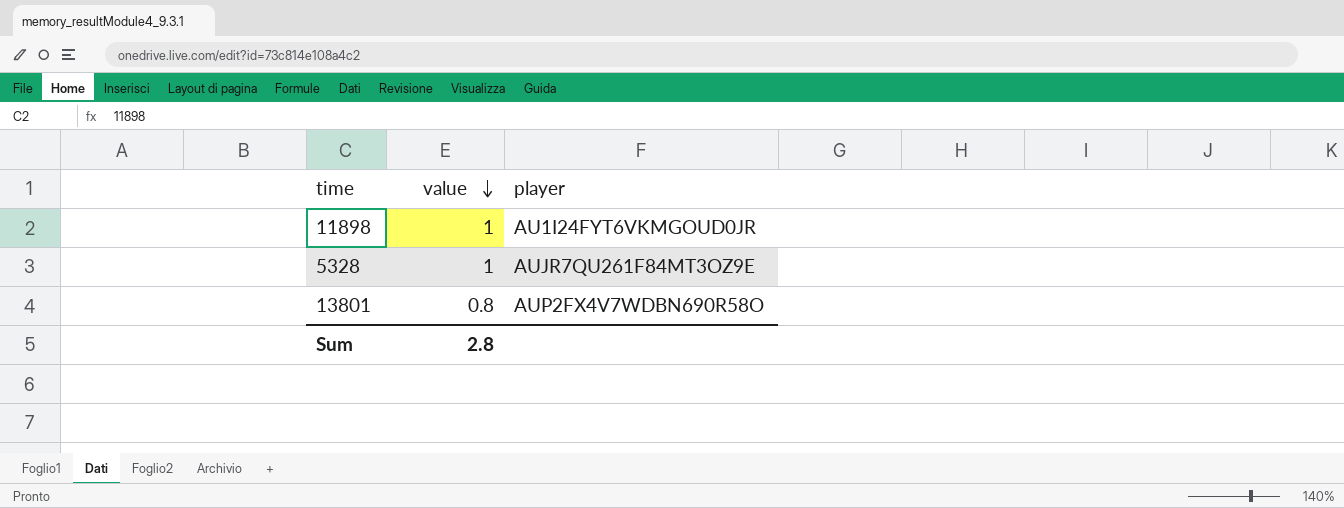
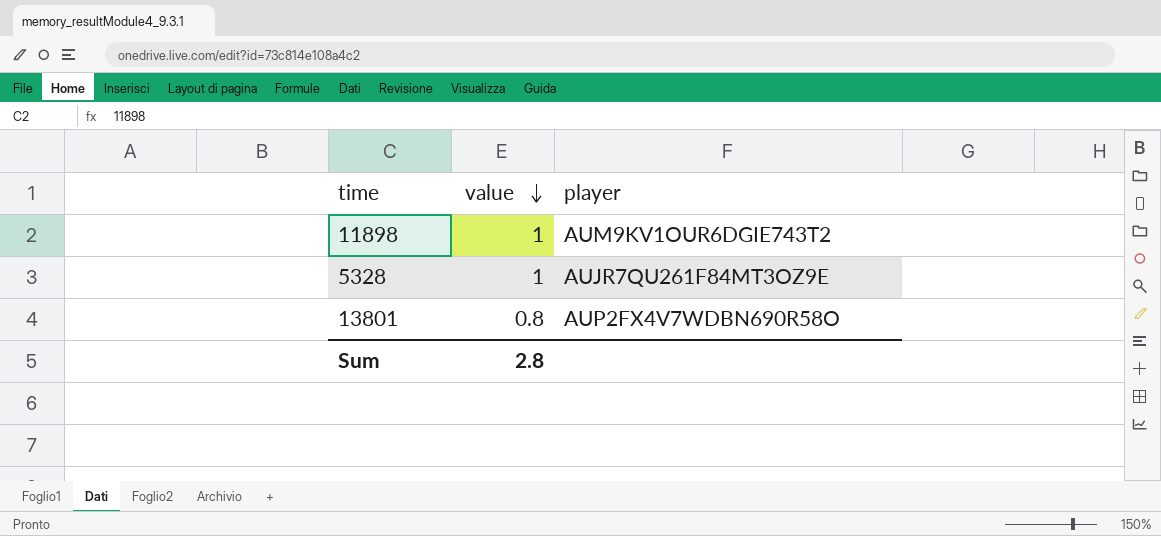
11898 | player: AU1I24FYT6VKMGOUD0JR -> AUM9KV1OUR6DGIE743T2

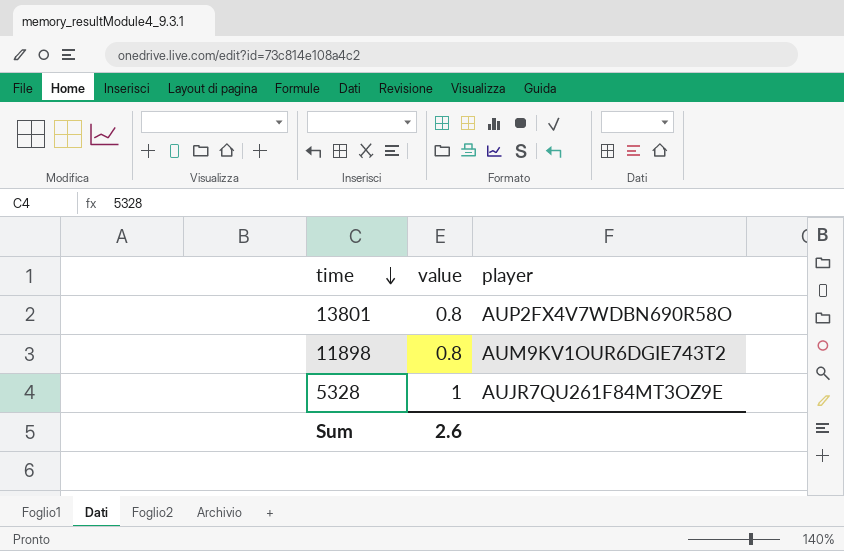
row order: value descending -> time descending
11898 | value: 1 -> 0.8
Sum | value: 2.8 -> 2.6

